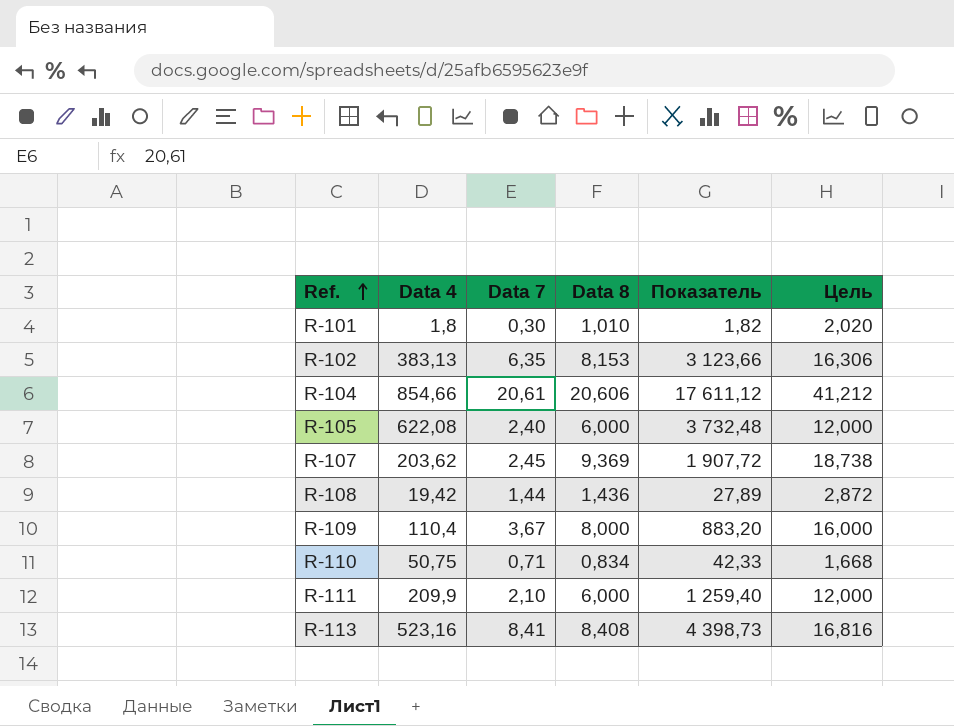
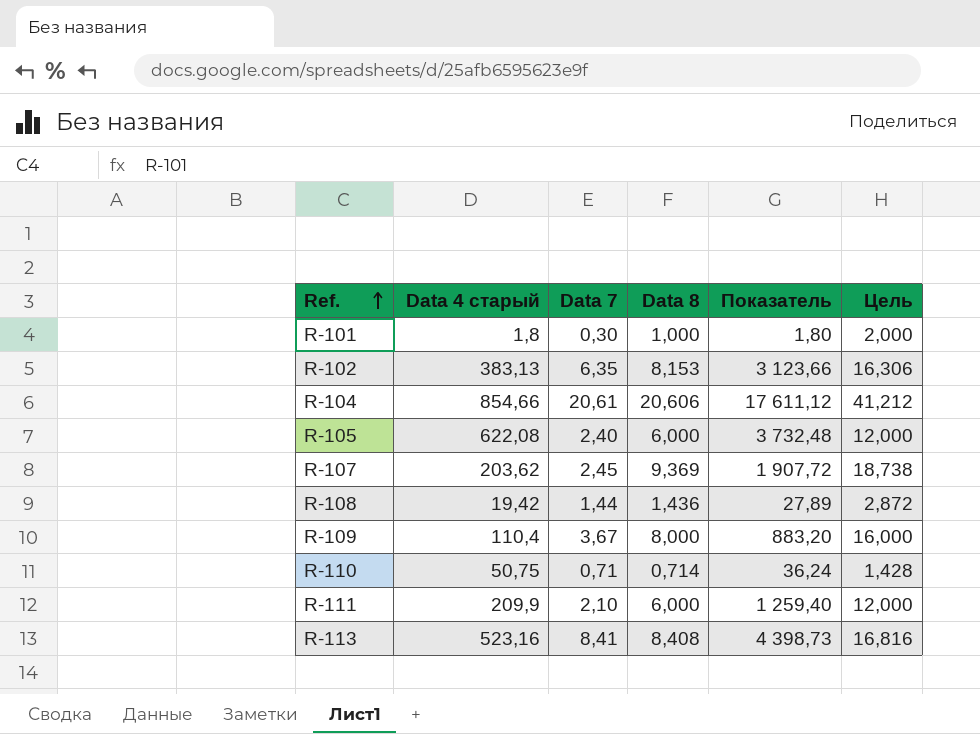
column name: Data 4 -> Data 4 старый
R-101 | Data 8: 1,010 -> 1,000
R-101 | Показатель: 1,82 -> 1,80
R-101 | Цель: 2,020 -> 2,000
R-110 | Data 8: 0,834 -> 0,714
R-110 | Показатель: 42,33 -> 36,24
R-110 | Цель: 1,668 -> 1,428

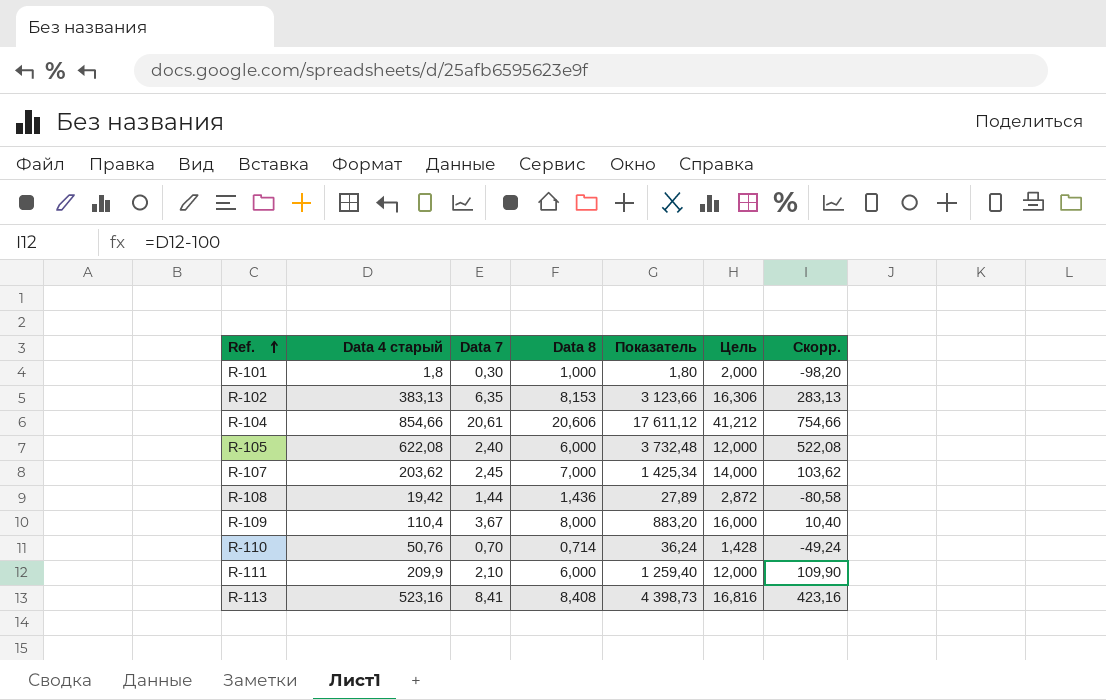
column Скорр. | formula: none -> [Data 4 старый] - 100
R-107 | Data 8: 9,369 -> 7,000
R-107 | Показатель: 1 907,72 -> 1 425,34
R-107 | Цель: 18,738 -> 14,000
R-110 | Data 4 старый: 50,75 -> 50,76
R-110 | Data 7: 0,71 -> 0,70

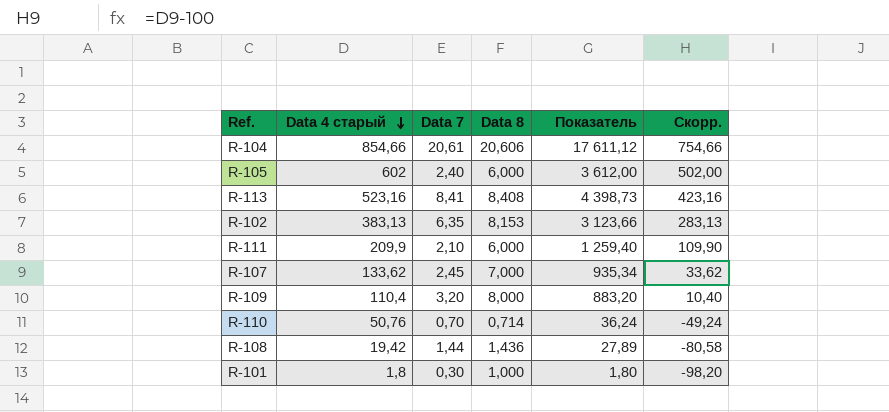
row order: Ref. ascending -> Data 4 старый descending
column Цель | formula: [Data 8] * 2 -> none
R-105 | Data 4 старый: 622,08 -> 602
R-105 | Показатель: 3 732,48 -> 3 612,00
R-105 | Скорр.: 522,08 -> 502,00
R-107 | Data 4 старый: 203,62 -> 133,62
R-107 | Показатель: 1 425,34 -> 935,34
R-107 | Скорр.: 103,62 -> 33,62
R-109 | Data 7: 3,67 -> 3,20

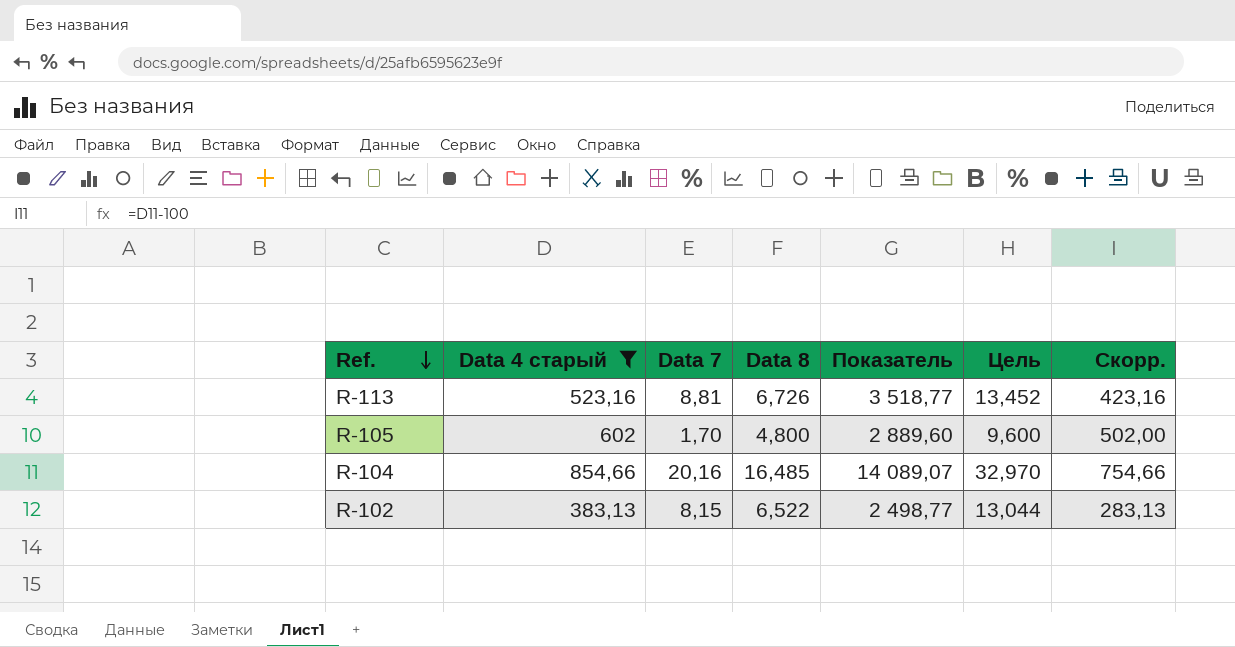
filter: none -> Data 4 старый >= 383,13
row order: Data 4 старый descending -> Ref. descending
column Цель | formula: none -> [Data 8] * 2
R-113 | Data 7: 8,41 -> 8,81
R-113 | Data 8: 8,408 -> 6,726
R-113 | Показатель: 4 398,73 -> 3 518,77
R-105 | Data 7: 2,40 -> 1,70
R-105 | Data 8: 6,000 -> 4,800
R-105 | Показатель: 3 612,00 -> 2 889,60
R-104 | Data 7: 20,61 -> 20,16
R-104 | Data 8: 20,606 -> 16,485
R-104 | Показатель: 17 611,12 -> 14 089,07
R-102 | Data 7: 6,35 -> 8,15
R-102 | Data 8: 8,153 -> 6,522
R-102 | Показатель: 3 123,66 -> 2 498,77

